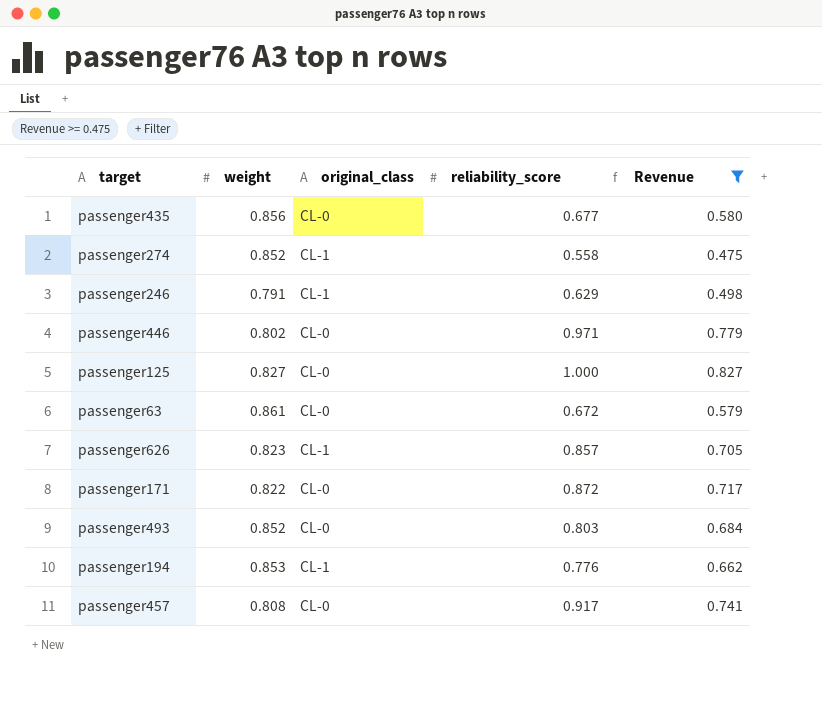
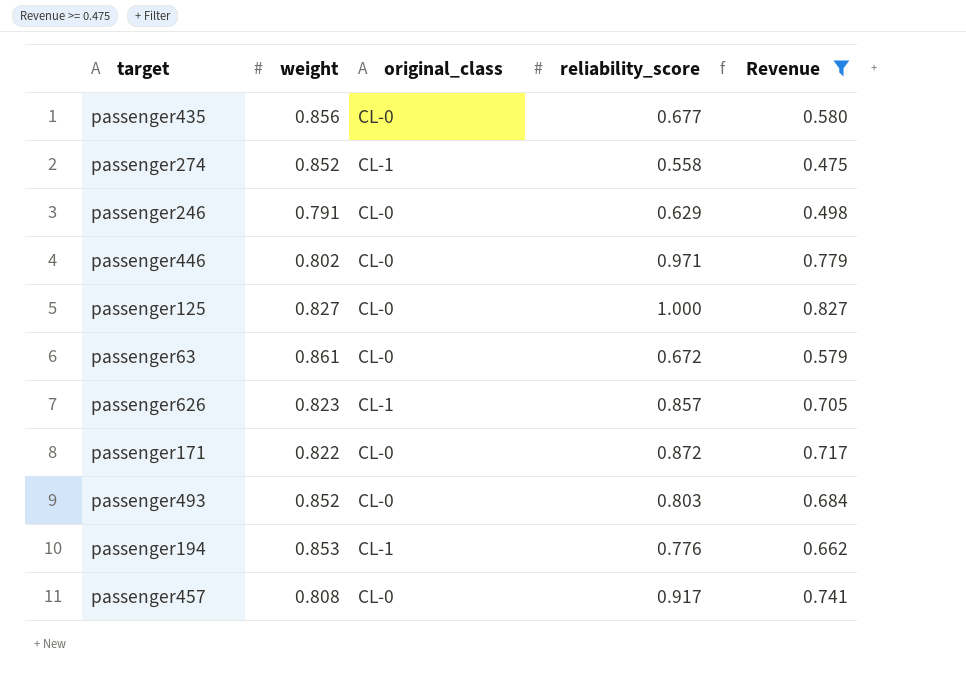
passenger246 | original_class: CL-1 -> CL-0

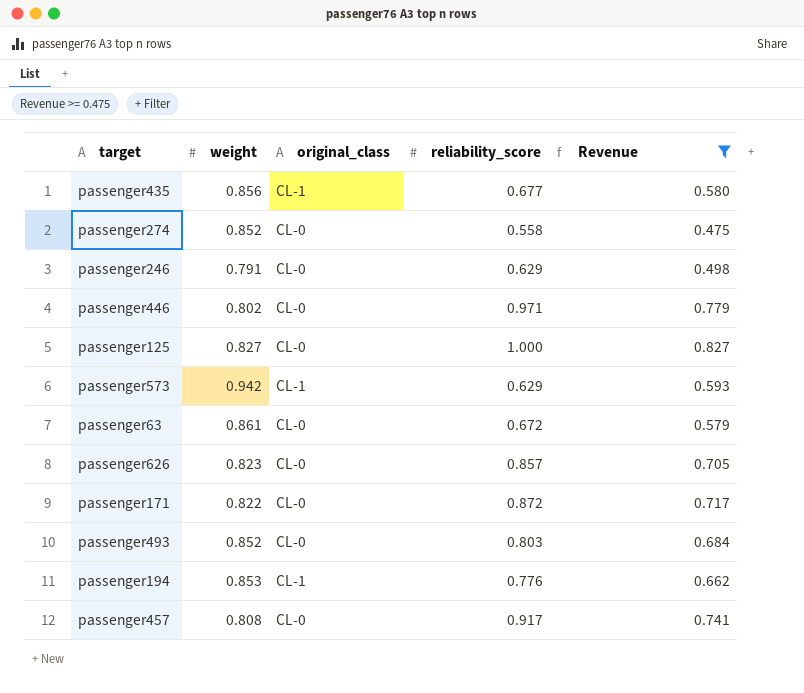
passenger435 | original_class: CL-0 -> CL-1
passenger274 | original_class: CL-1 -> CL-0
row passenger573: none -> 0.942 | CL-1 | 0.629 | 0.593
passenger626 | original_class: CL-1 -> CL-0

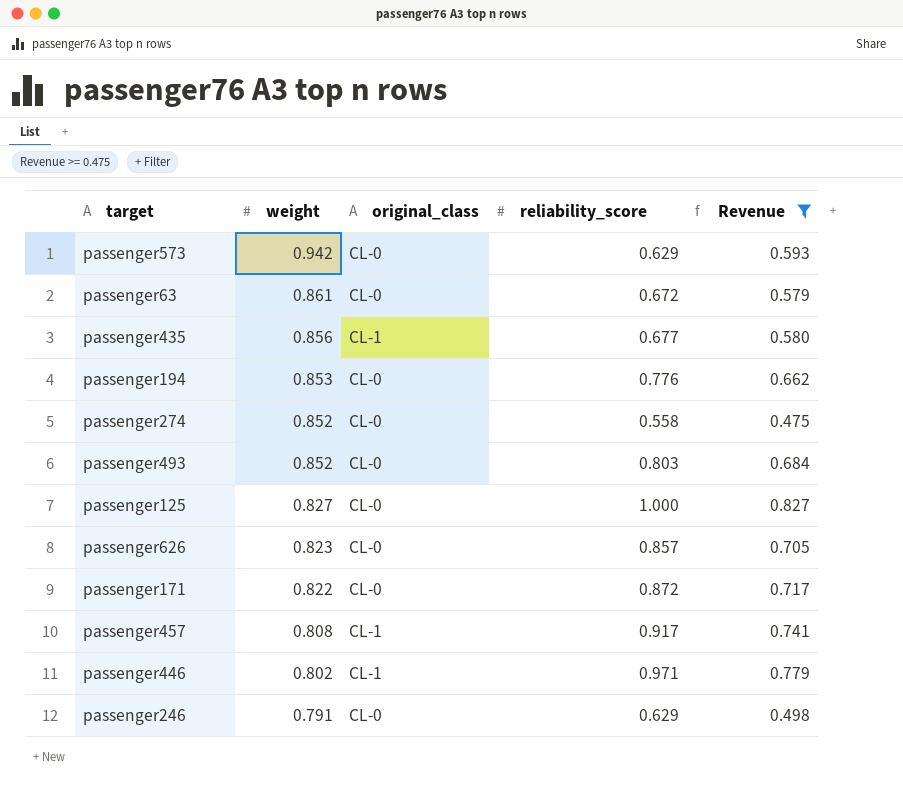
row order: none -> weight descending
passenger573 | original_class: CL-1 -> CL-0
passenger194 | original_class: CL-1 -> CL-0
passenger457 | original_class: CL-0 -> CL-1
passenger446 | original_class: CL-0 -> CL-1

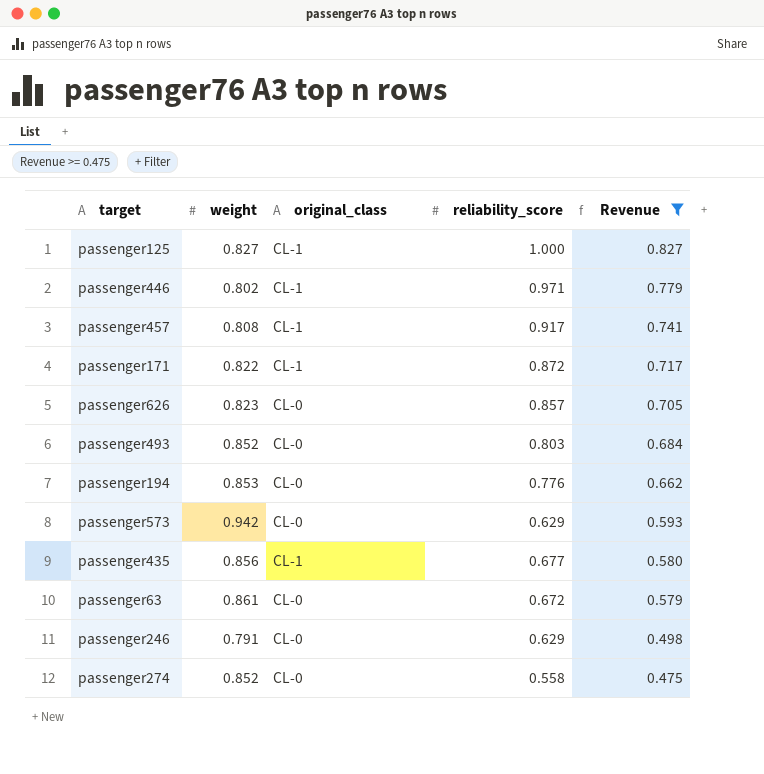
row order: weight descending -> Revenue descending
passenger125 | original_class: CL-0 -> CL-1
passenger171 | original_class: CL-0 -> CL-1

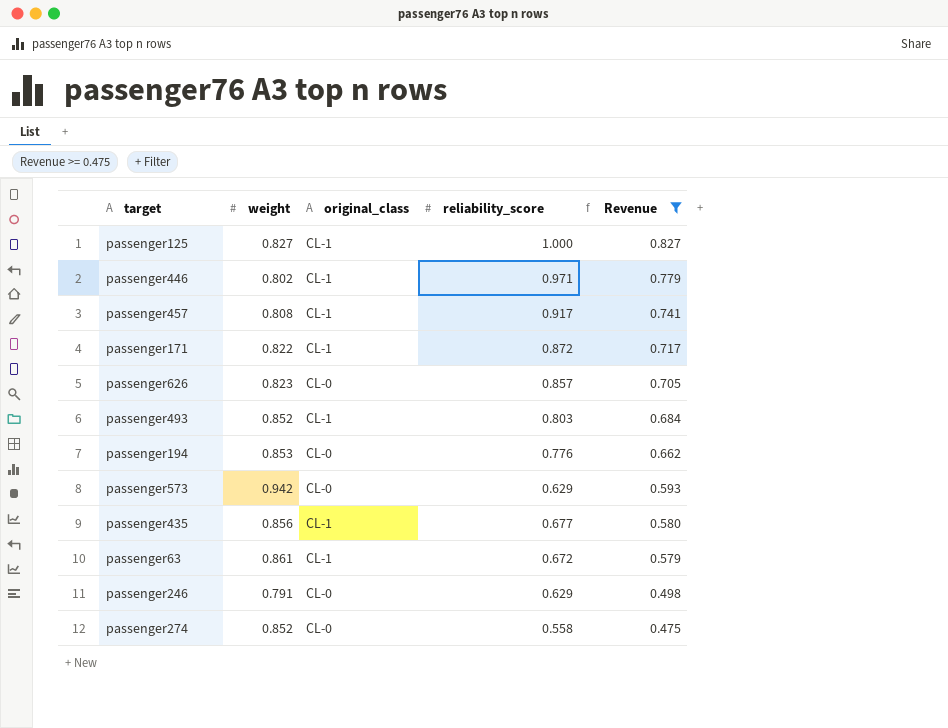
passenger493 | original_class: CL-0 -> CL-1
passenger63 | original_class: CL-0 -> CL-1

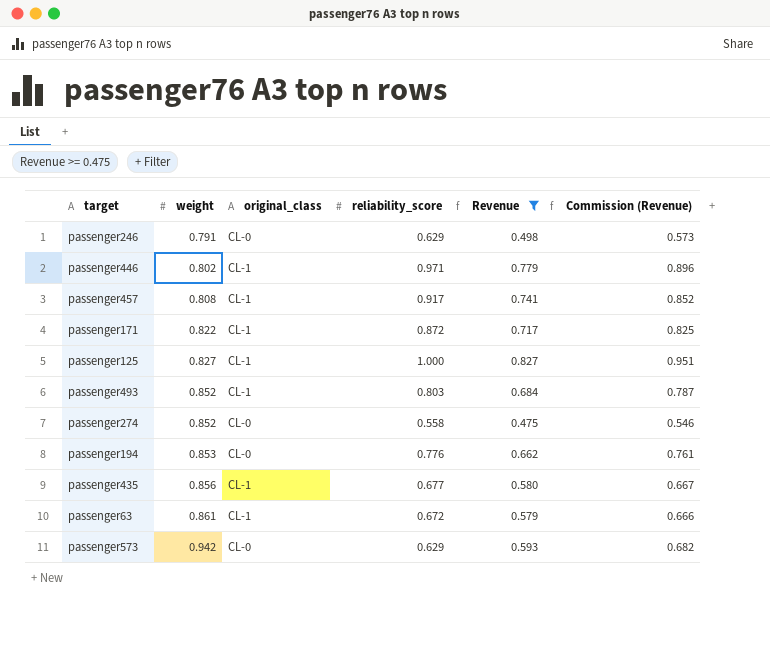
row order: Revenue descending -> weight ascending
column Commission (Revenue) | formula: none -> [Revenue] * 1.15
row passenger626: 0.823 | CL-0 | 0.857 | 0.705 -> none

